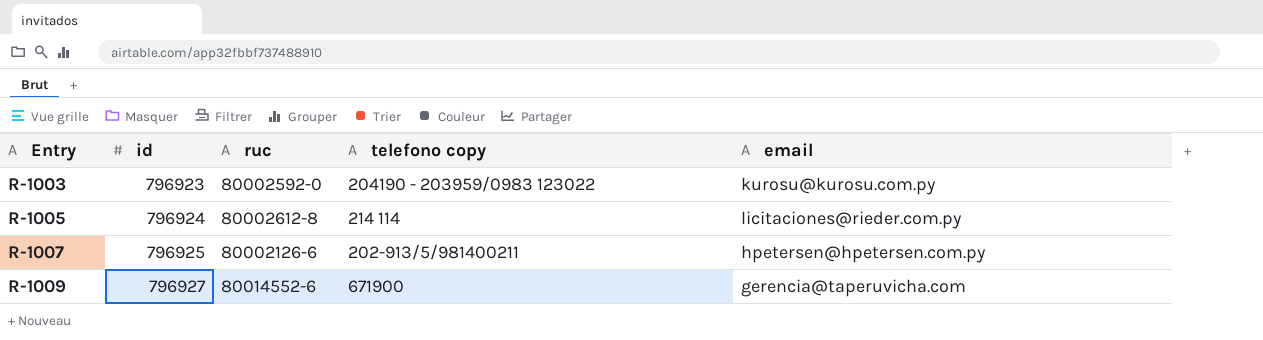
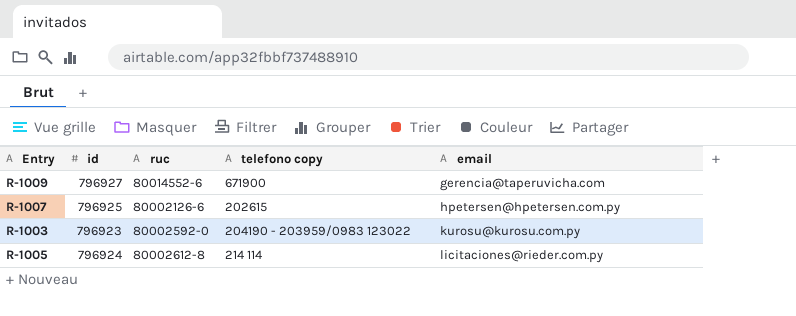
row order: Entry ascending -> email ascending
R-1007 | telefono copy: 202-913/5/981400211 -> 202615

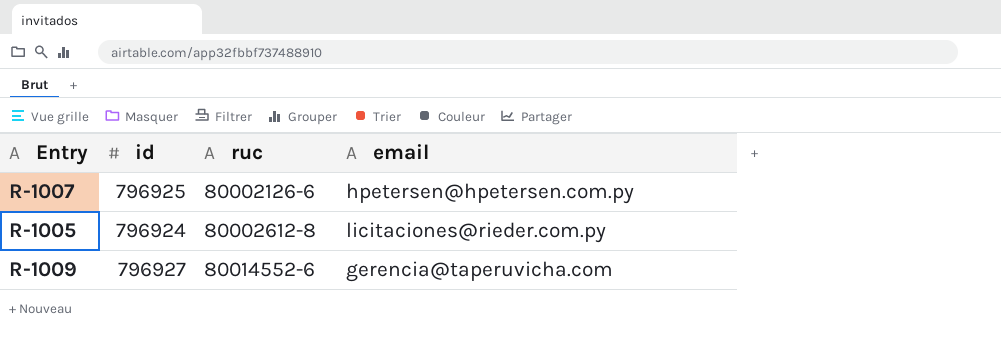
row order: email ascending -> ruc ascending
column telefono copy | position: 4 -> none
row R-1003: 796923 | 80002592-0 | 204190 - 203959/0983 123022 | kurosu@kurosu.com.py -> none

